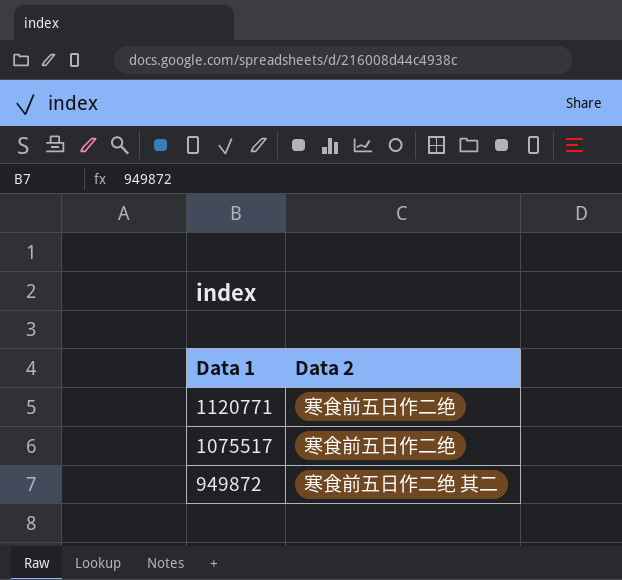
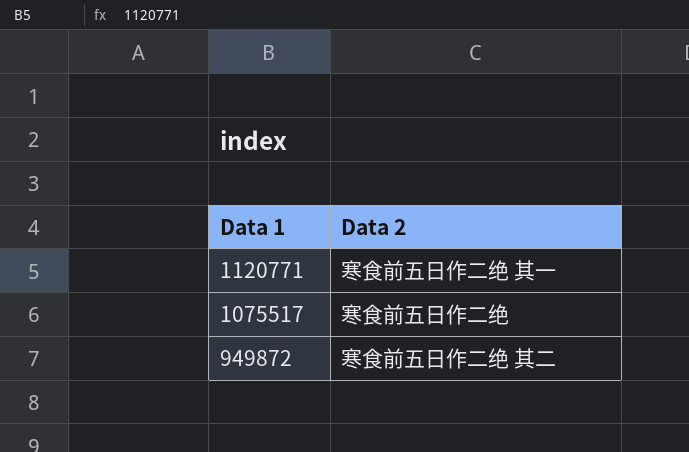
1120771 | Data 2: 寒食前五日作二绝 -> 寒食前五日作二绝 其一

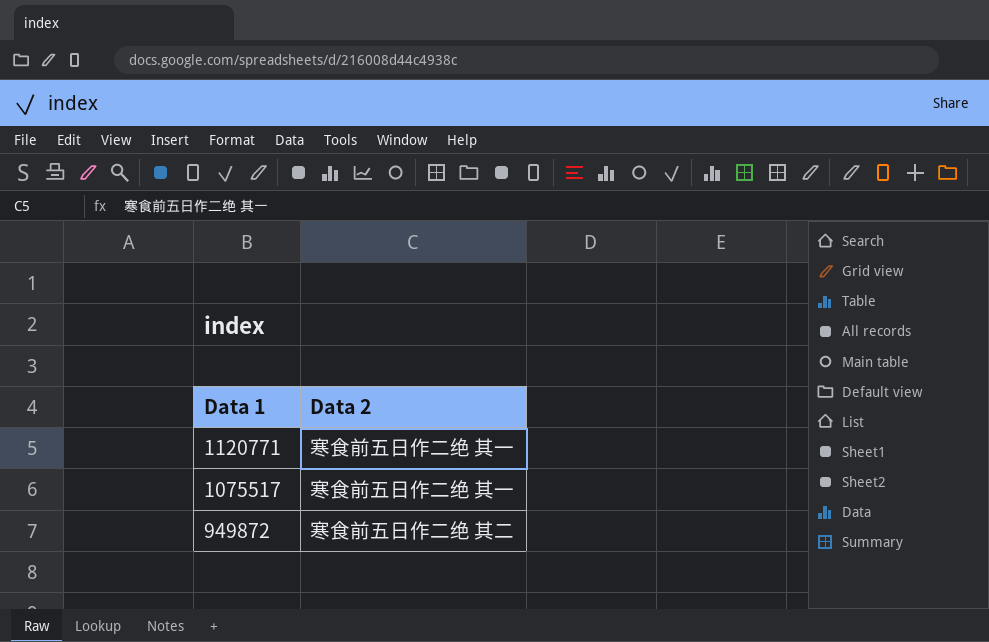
1075517 | Data 2: 寒食前五日作二绝 -> 寒食前五日作二绝 其一

